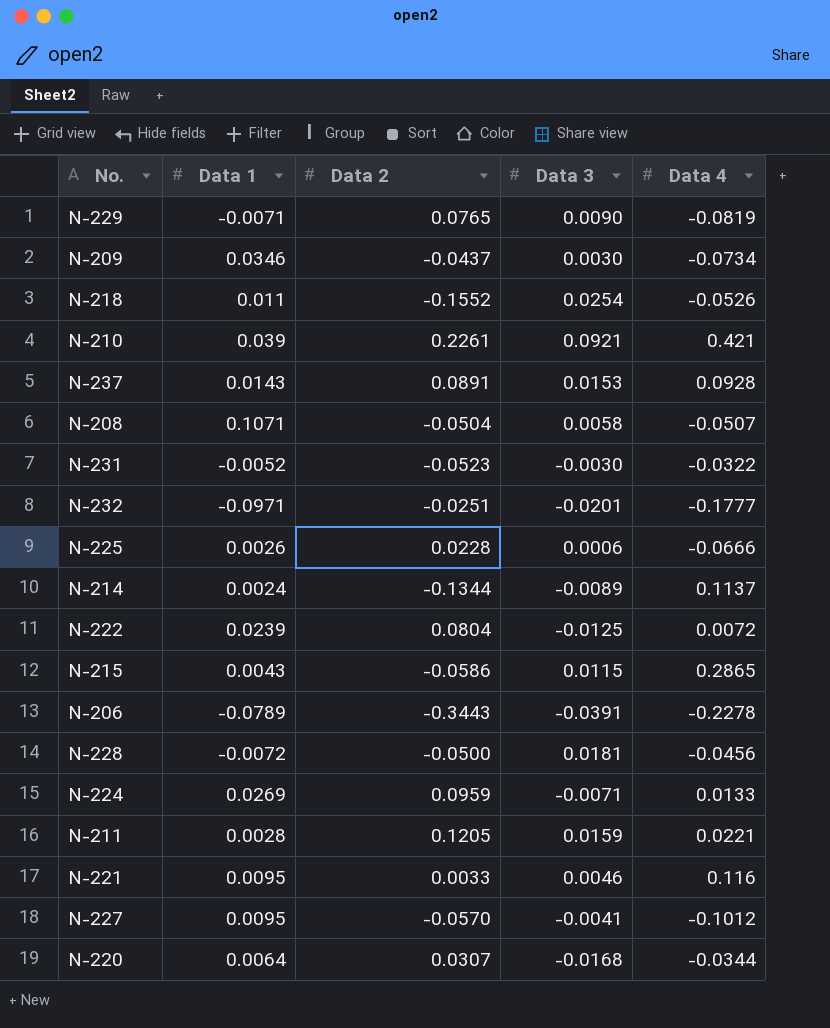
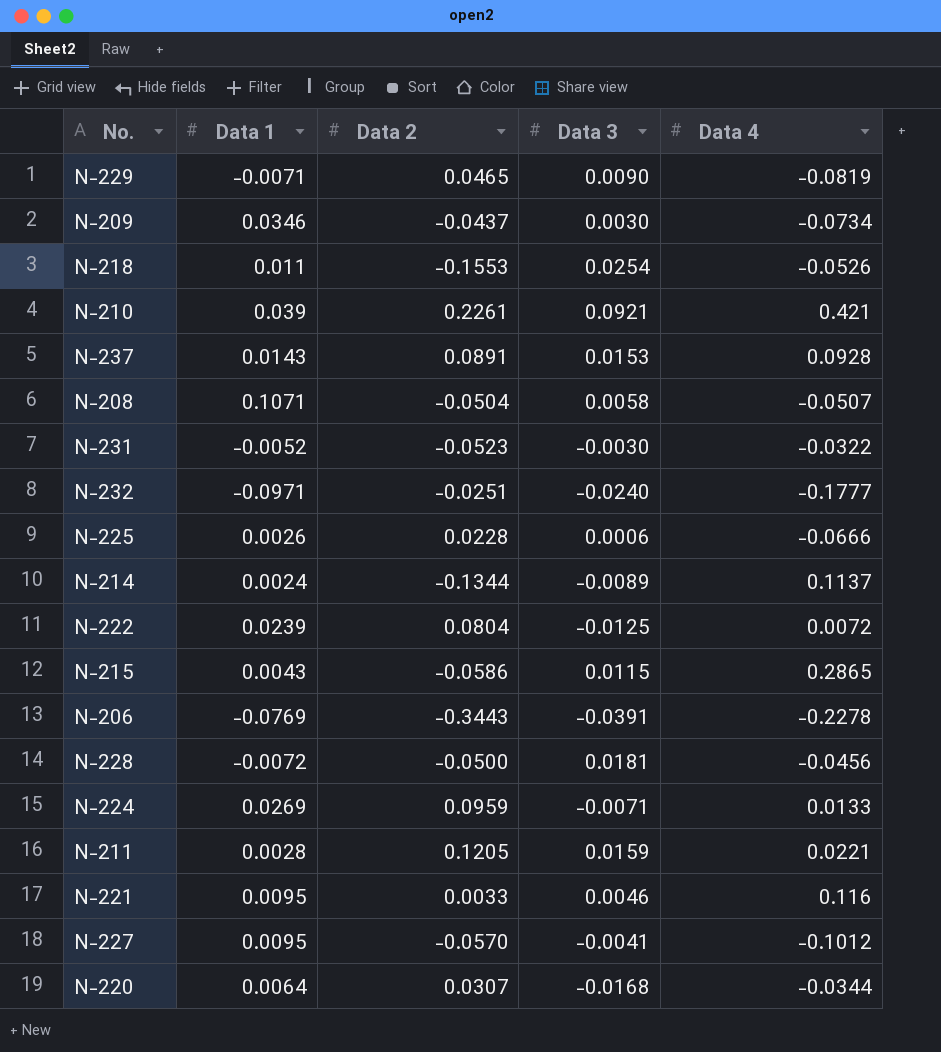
N-229 | Data 2: 0.0765 -> 0.0465
N-218 | Data 2: -0.1552 -> -0.1553
N-232 | Data 3: -0.0201 -> -0.0240
N-206 | Data 1: -0.0789 -> -0.0769

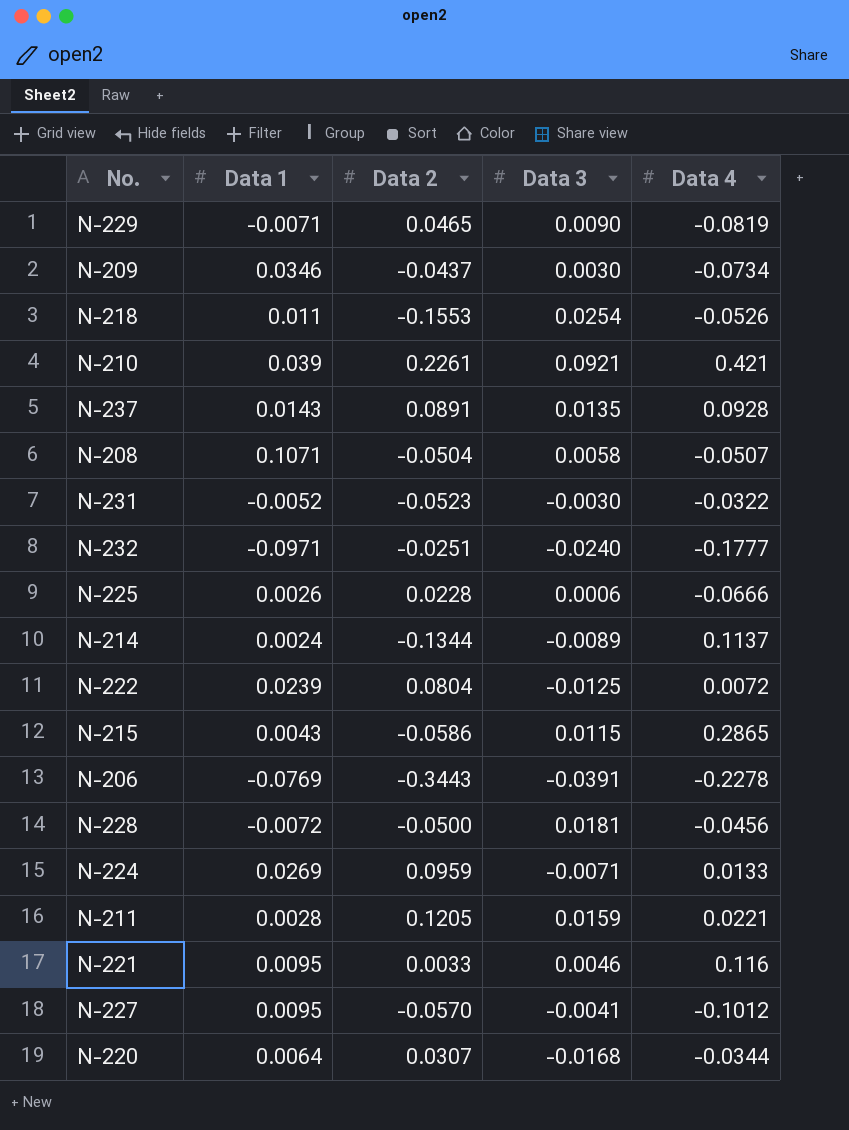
N-237 | Data 3: 0.0153 -> 0.0135

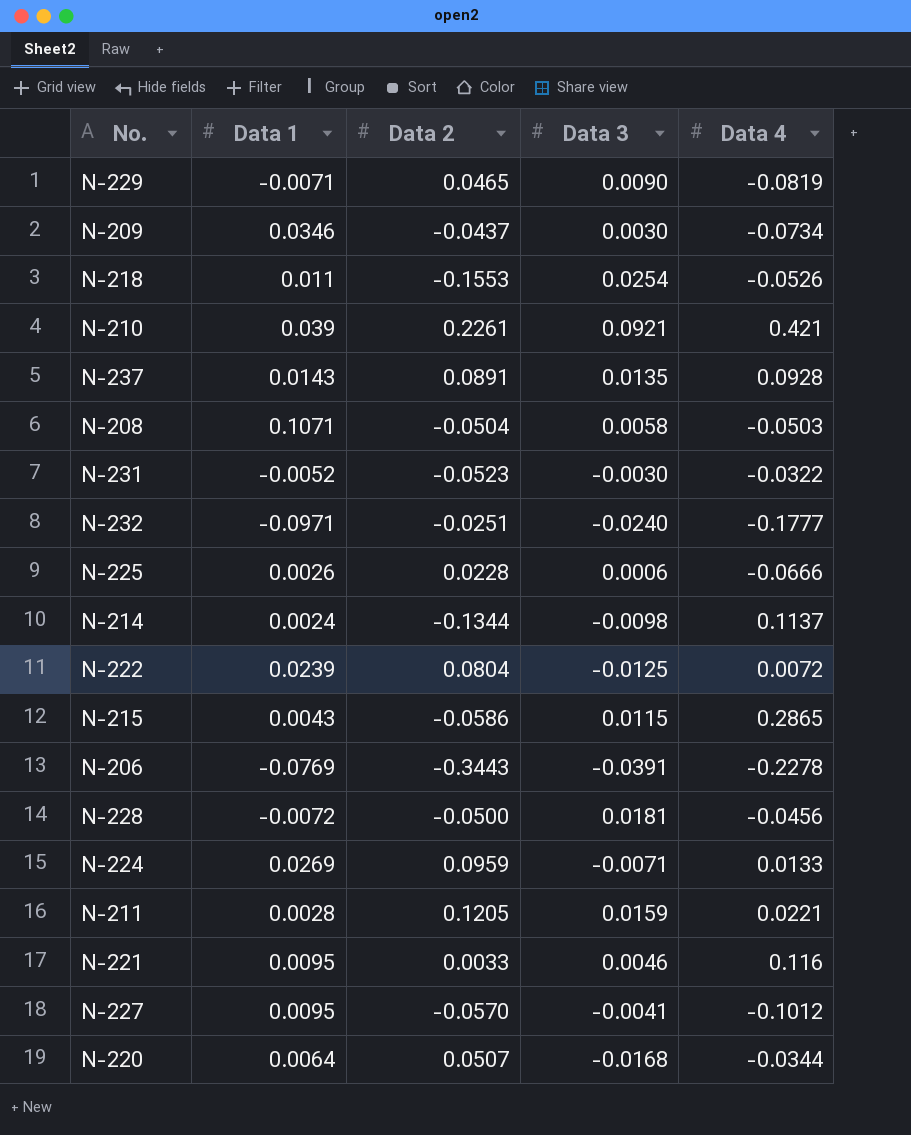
N-208 | Data 4: -0.0507 -> -0.0503
N-214 | Data 3: -0.0089 -> -0.0098
N-220 | Data 2: 0.0307 -> 0.0507

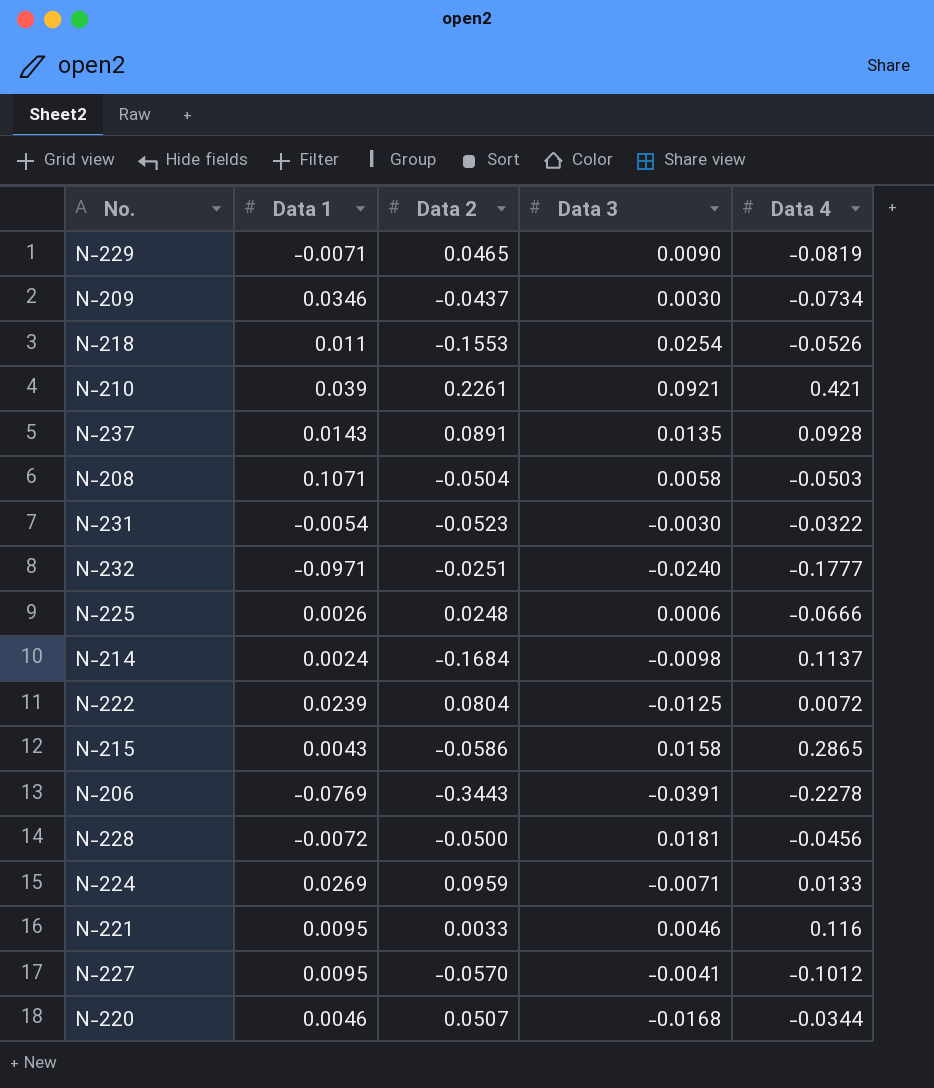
row N-211: 0.0028 | 0.1205 | 0.0159 | 0.0221 -> none
N-231 | Data 1: -0.0052 -> -0.0054
N-225 | Data 2: 0.0228 -> 0.0248
N-214 | Data 2: -0.1344 -> -0.1684
N-215 | Data 3: 0.0115 -> 0.0158
N-220 | Data 1: 0.0064 -> 0.0046

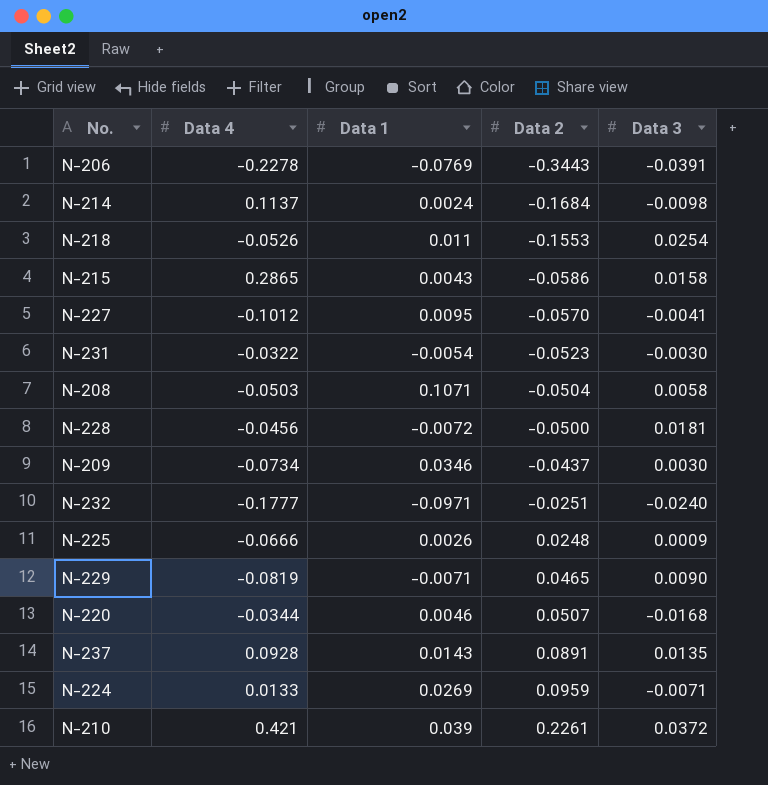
row order: none -> Data 2 ascending
column Data 4 | position: 5 -> 2
row N-222: 0.0239 | 0.0804 | -0.0125 | 0.0072 -> none
row N-221: 0.0095 | 0.0033 | 0.0046 | 0.116 -> none
N-225 | Data 3: 0.0006 -> 0.0009
N-210 | Data 3: 0.0921 -> 0.0372

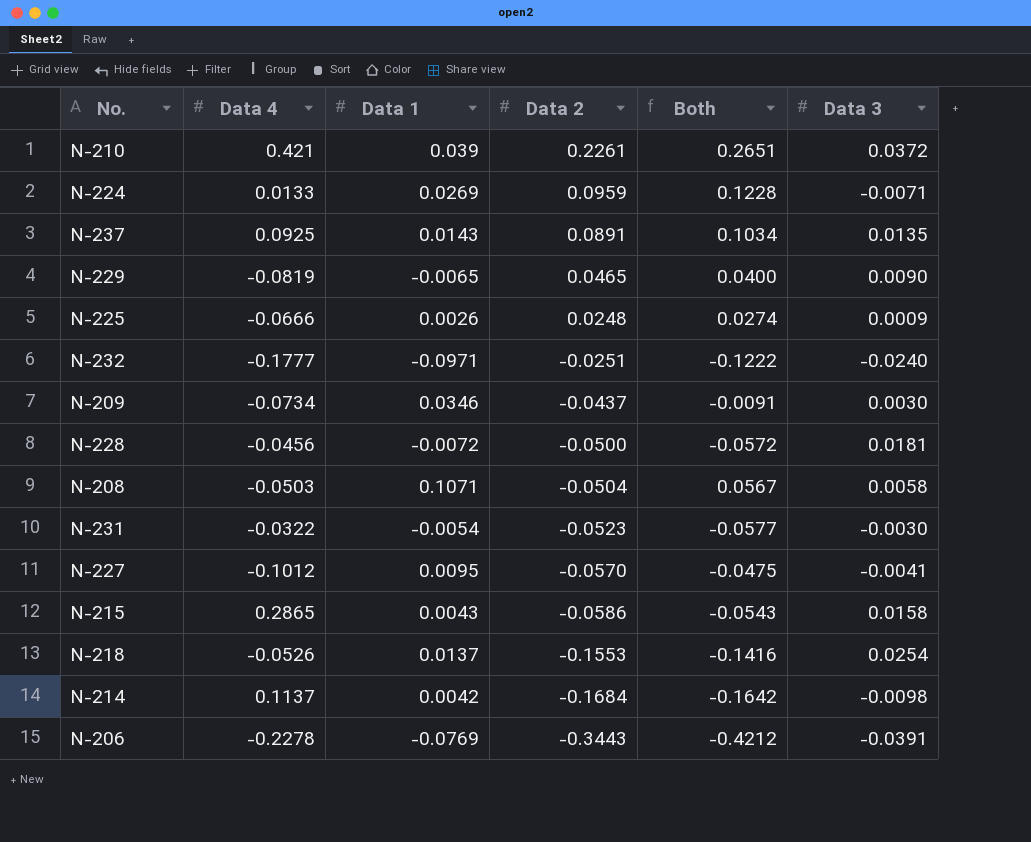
row order: Data 2 ascending -> Data 2 descending
column Both | formula: none -> [Data 1] + [Data 2]
row N-220: -0.0344 | 0.0046 | 0.0507 | -0.0168 -> none
N-237 | Data 4: 0.0928 -> 0.0925
N-229 | Data 1: -0.0071 -> -0.0065
N-218 | Data 1: 0.011 -> 0.0137
N-214 | Data 1: 0.0024 -> 0.0042

